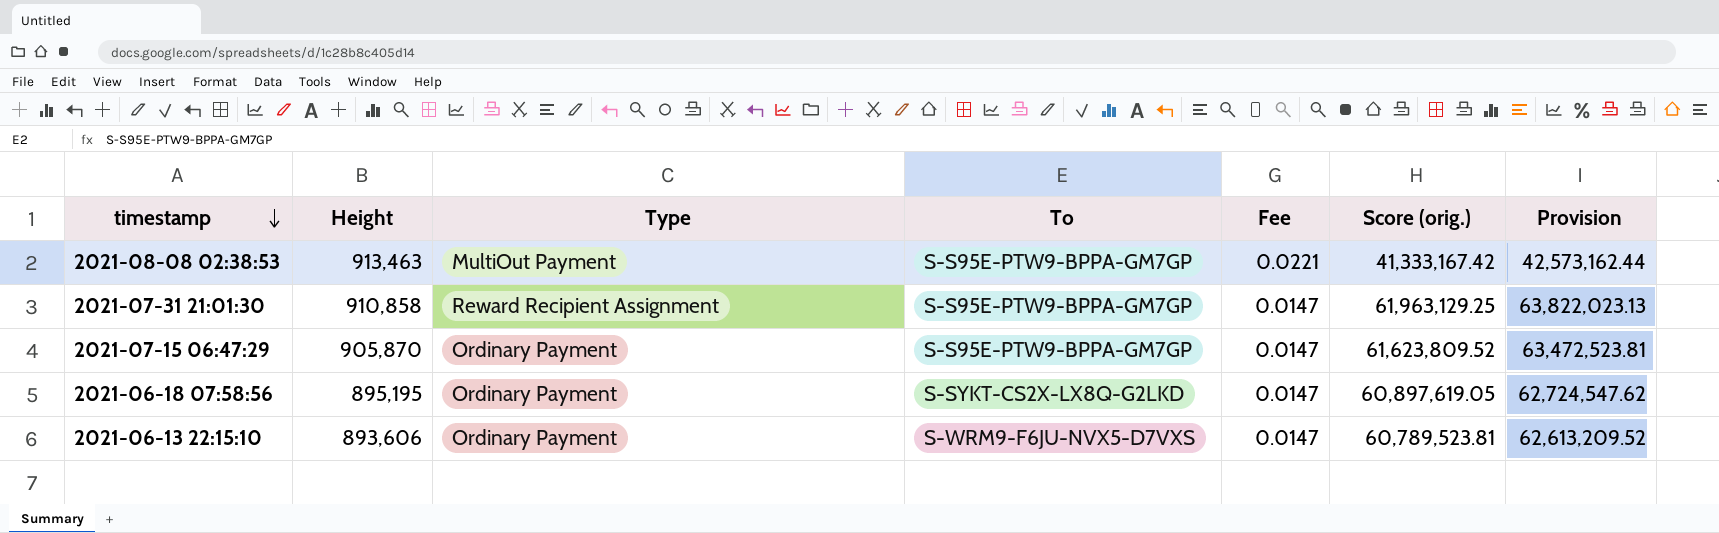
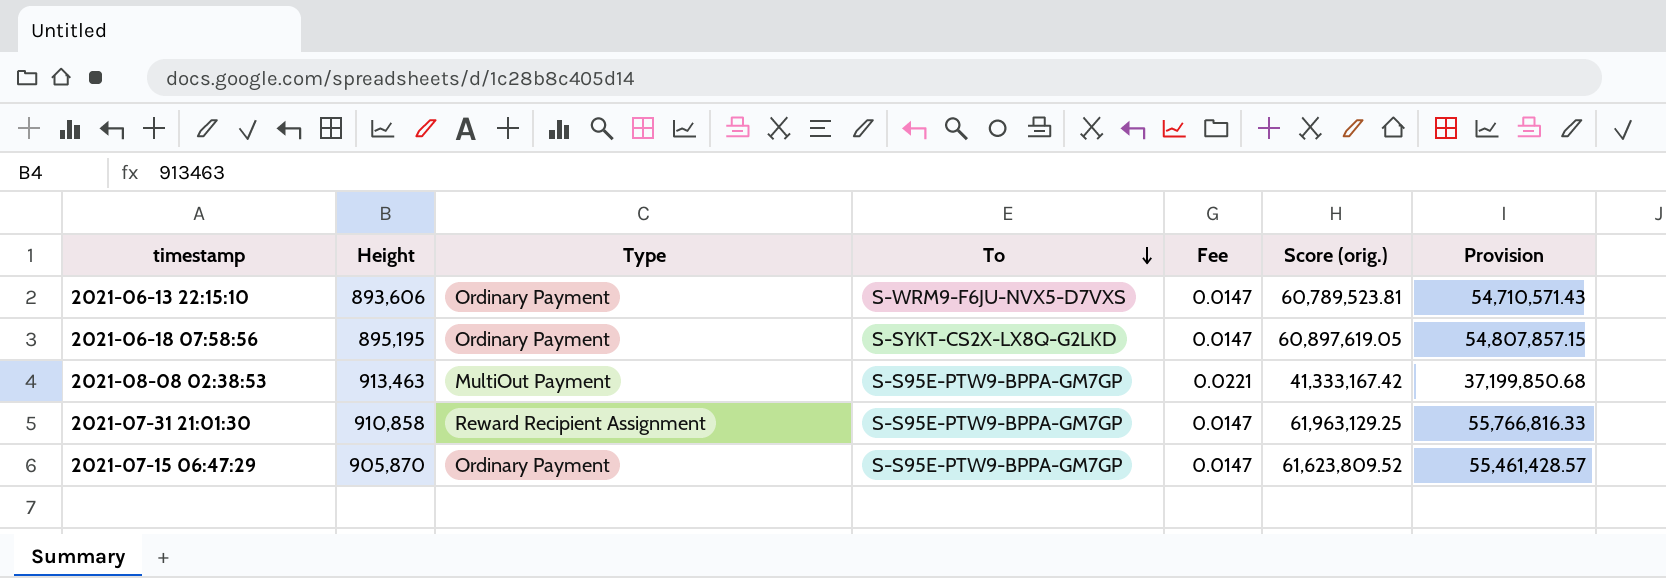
row order: timestamp descending -> To descending
column Provision | formula: [Score (orig.)] * 1.03 -> [Score (orig.)] * 0.9

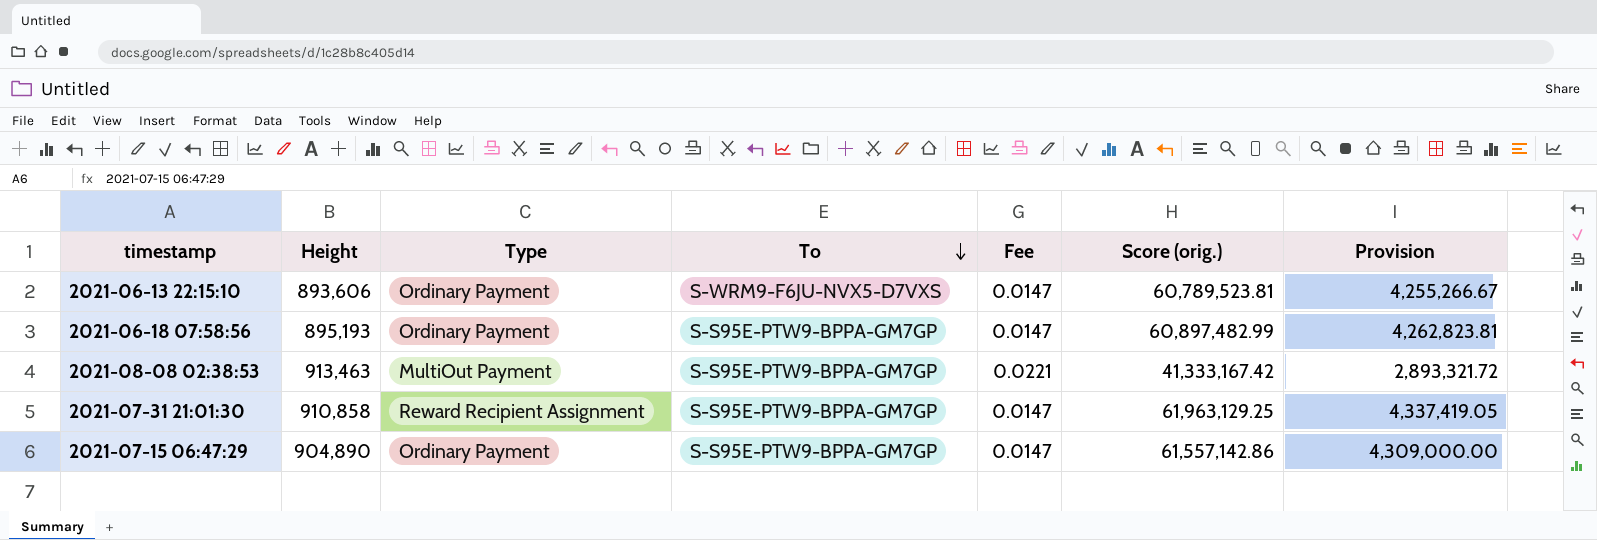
column Provision | formula: [Score (orig.)] * 0.9 -> [Score (orig.)] * 0.07
2021-06-18 07:58:56 | Height: 895,195 -> 895,193
2021-06-18 07:58:56 | To: S-SYKT-CS2X-LX8Q-G2LKD -> S-S95E-PTW9-BPPA-GM7GP
2021-06-18 07:58:56 | Score (orig.): 60,897,619.05 -> 60,897,482.99
2021-07-15 06:47:29 | Height: 905,870 -> 904,890
2021-07-15 06:47:29 | Score (orig.): 61,623,809.52 -> 61,557,142.86

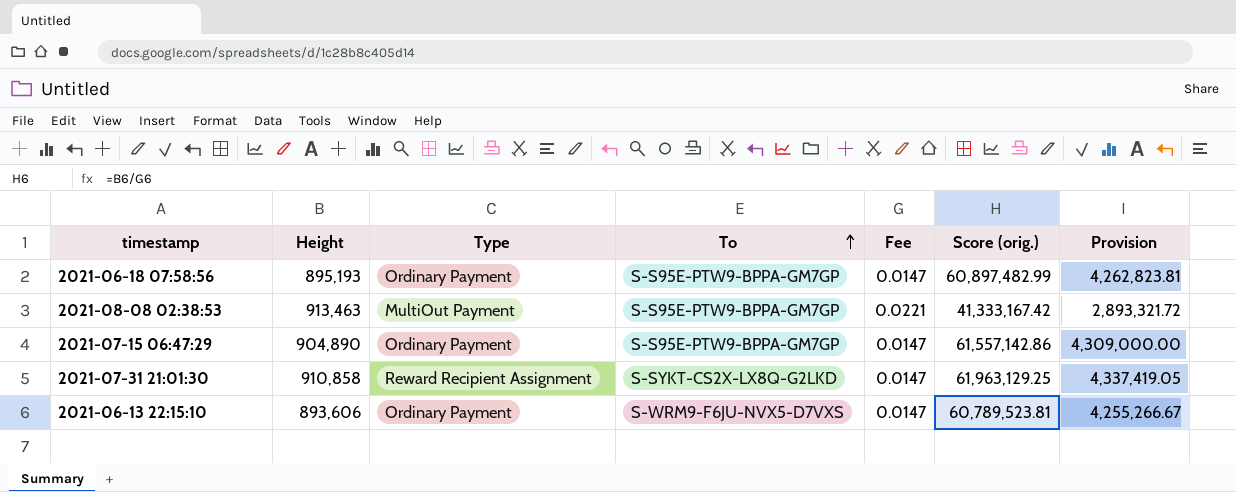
row order: To descending -> To ascending
2021-07-31 21:01:30 | To: S-S95E-PTW9-BPPA-GM7GP -> S-SYKT-CS2X-LX8Q-G2LKD

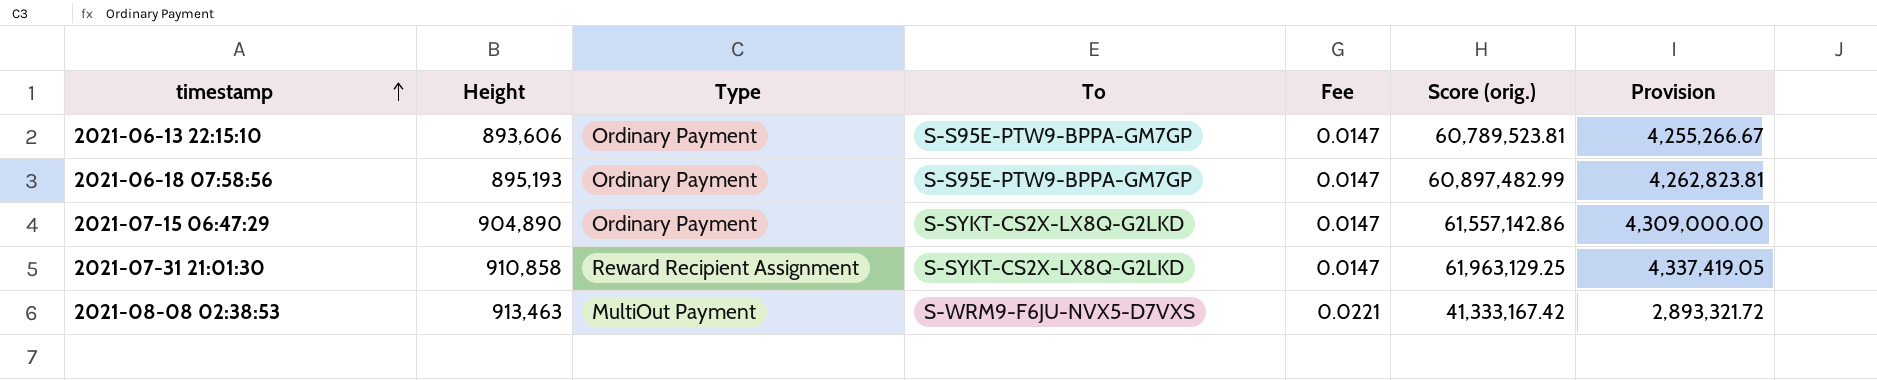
row order: To ascending -> timestamp ascending
2021-06-13 22:15:10 | To: S-WRM9-F6JU-NVX5-D7VXS -> S-S95E-PTW9-BPPA-GM7GP
2021-07-15 06:47:29 | To: S-S95E-PTW9-BPPA-GM7GP -> S-SYKT-CS2X-LX8Q-G2LKD
2021-08-08 02:38:53 | To: S-S95E-PTW9-BPPA-GM7GP -> S-WRM9-F6JU-NVX5-D7VXS

